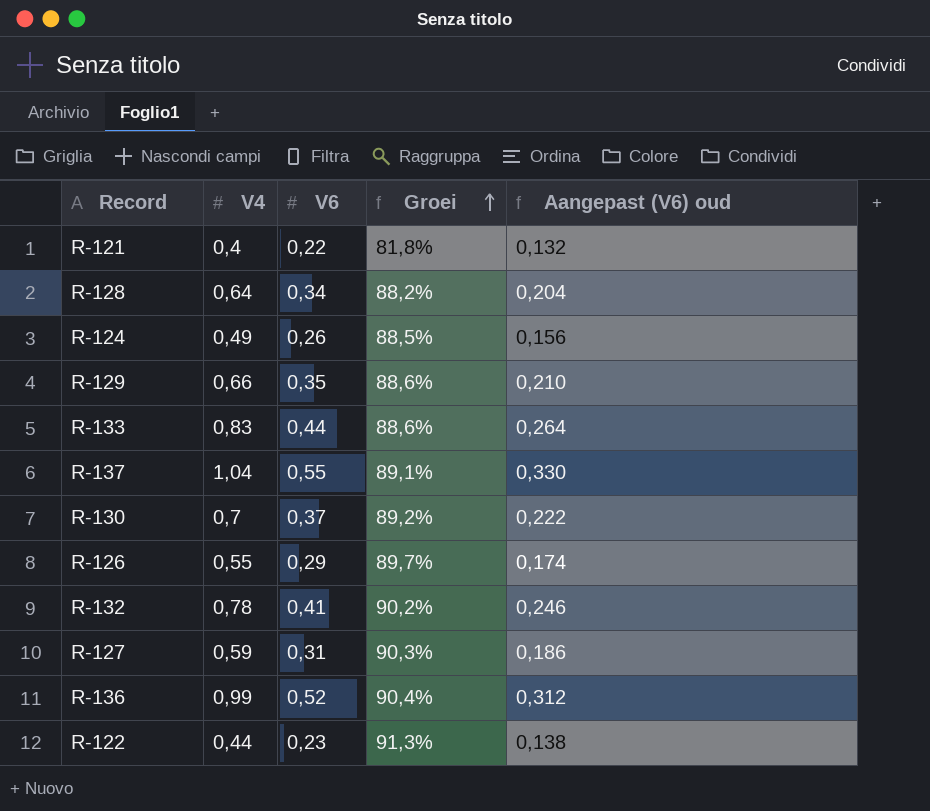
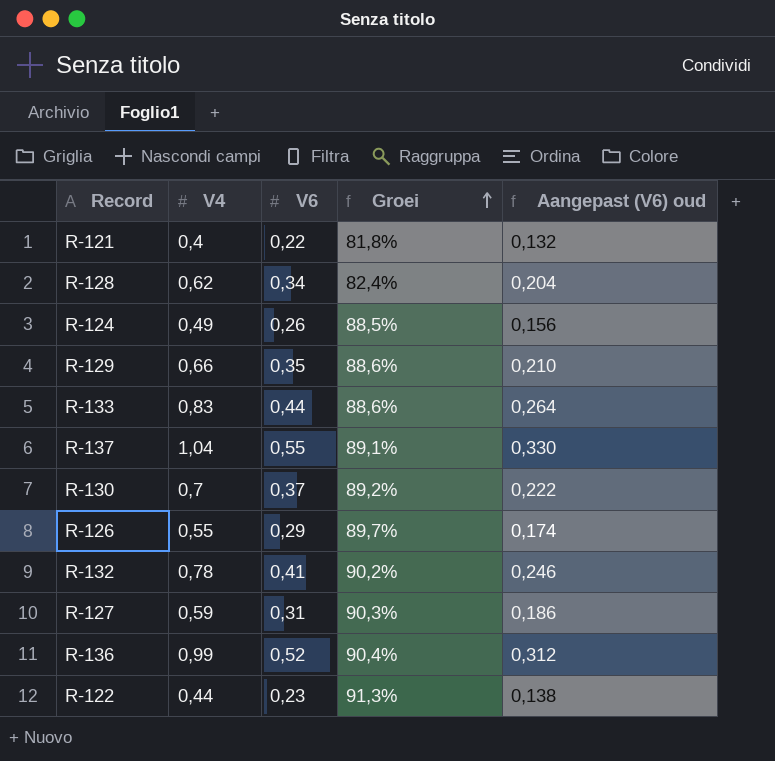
R-128 | V4: 0,64 -> 0,62
R-128 | Groei: 88,2% -> 82,4%

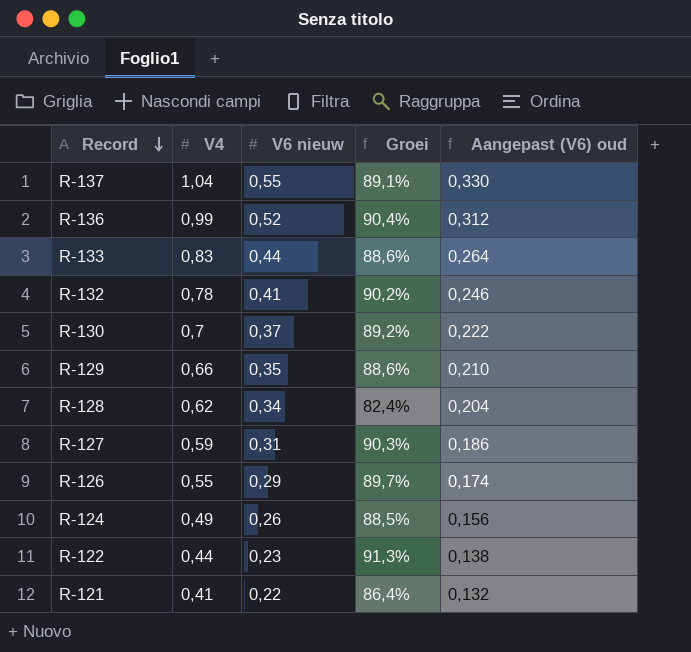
row order: Groei ascending -> Record descending
column name: V6 -> V6 nieuw
R-121 | V4: 0,4 -> 0,41
R-121 | Groei: 81,8% -> 86,4%

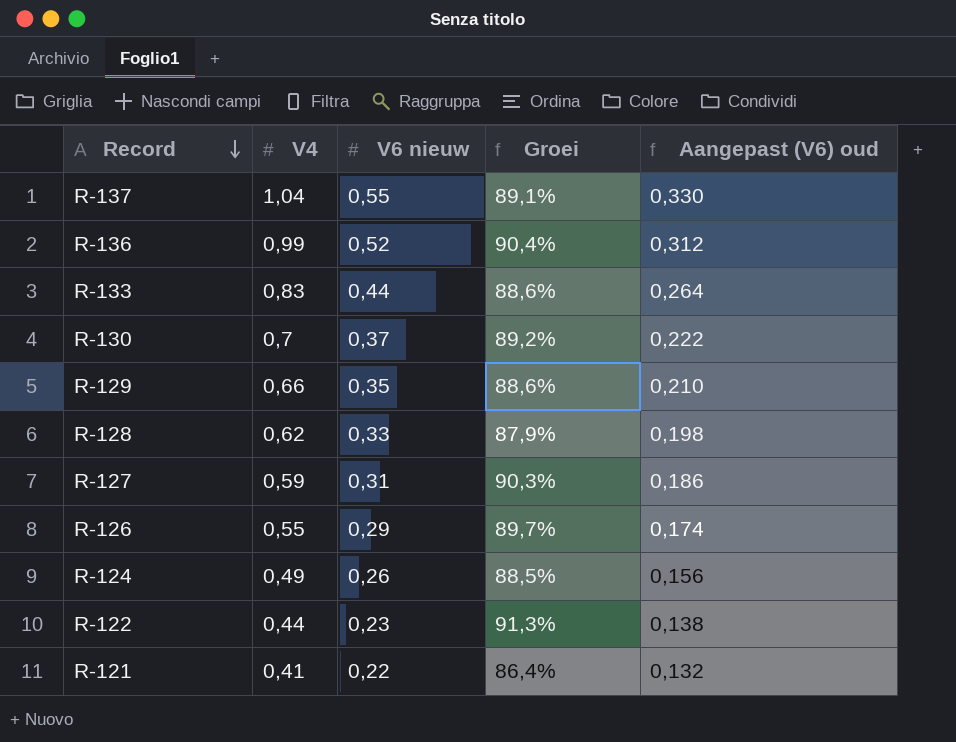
row R-132: 0,78 | 0,41 | 90,2% | 0,246 -> none
R-128 | V6 nieuw: 0,34 -> 0,33
R-128 | Groei: 82,4% -> 87,9%
R-128 | Aangepast (V6) oud: 0,204 -> 0,198

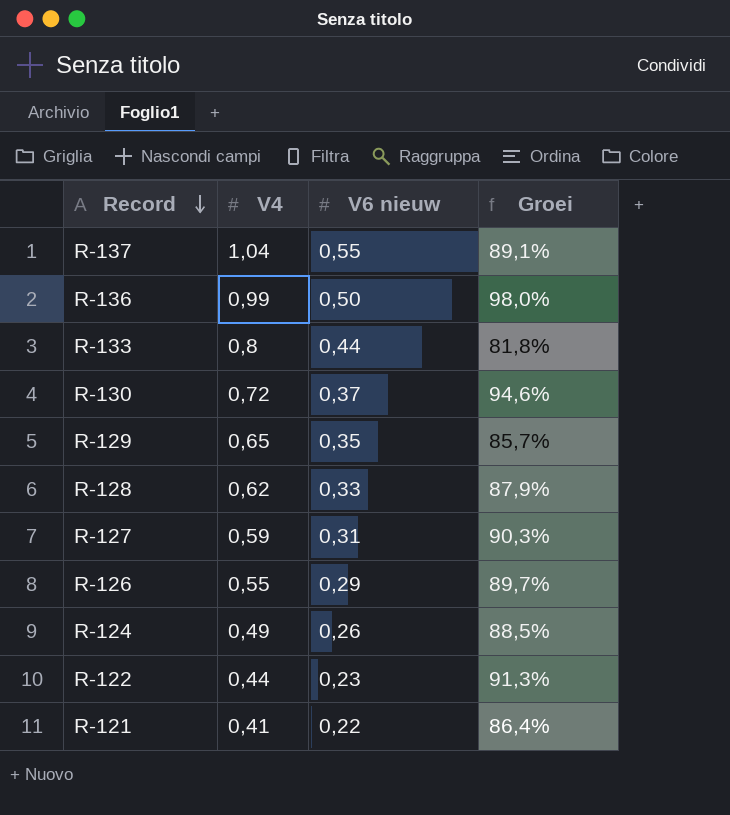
column Aangepast (V6) oud | formula: [V6 nieuw] * 0,6 -> none
R-136 | V6 nieuw: 0,52 -> 0,50
R-136 | Groei: 90,4% -> 98,0%
R-133 | V4: 0,83 -> 0,8
R-133 | Groei: 88,6% -> 81,8%
R-130 | V4: 0,7 -> 0,72
R-130 | Groei: 89,2% -> 94,6%
R-129 | V4: 0,66 -> 0,65
R-129 | Groei: 88,6% -> 85,7%

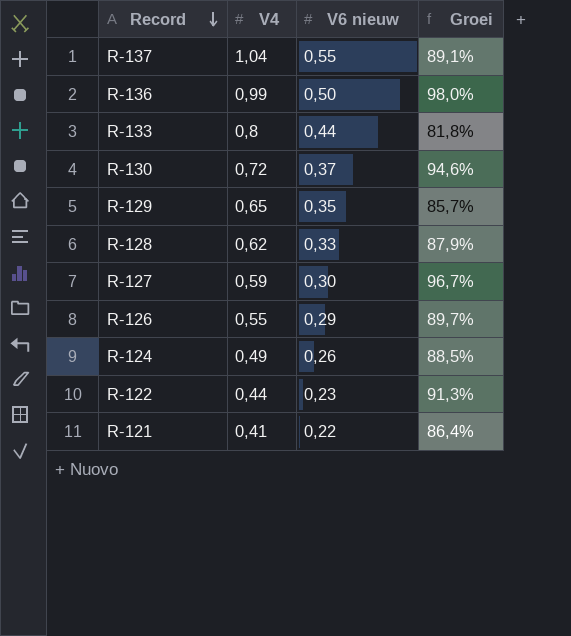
R-127 | V6 nieuw: 0,31 -> 0,30
R-127 | Groei: 90,3% -> 96,7%

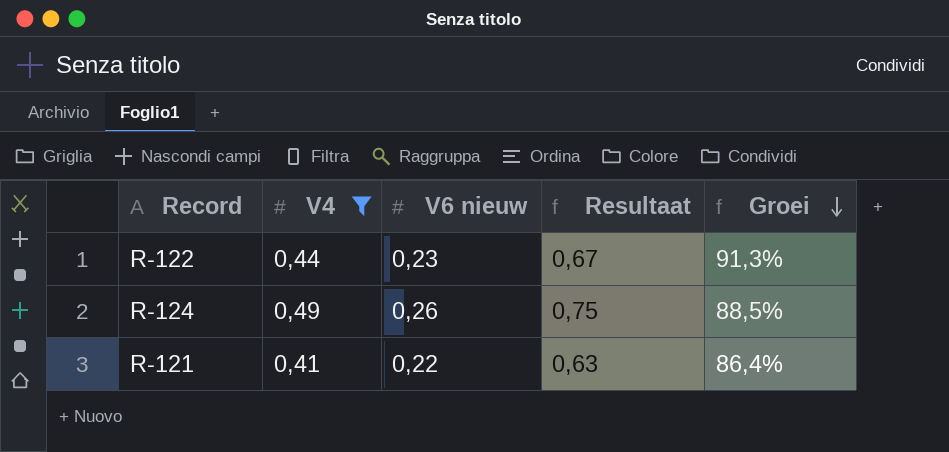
filter: none -> V4 <= 0,49
row order: Record descending -> Groei descending
column Resultaat | formula: none -> [V4] + [V6 nieuw]

